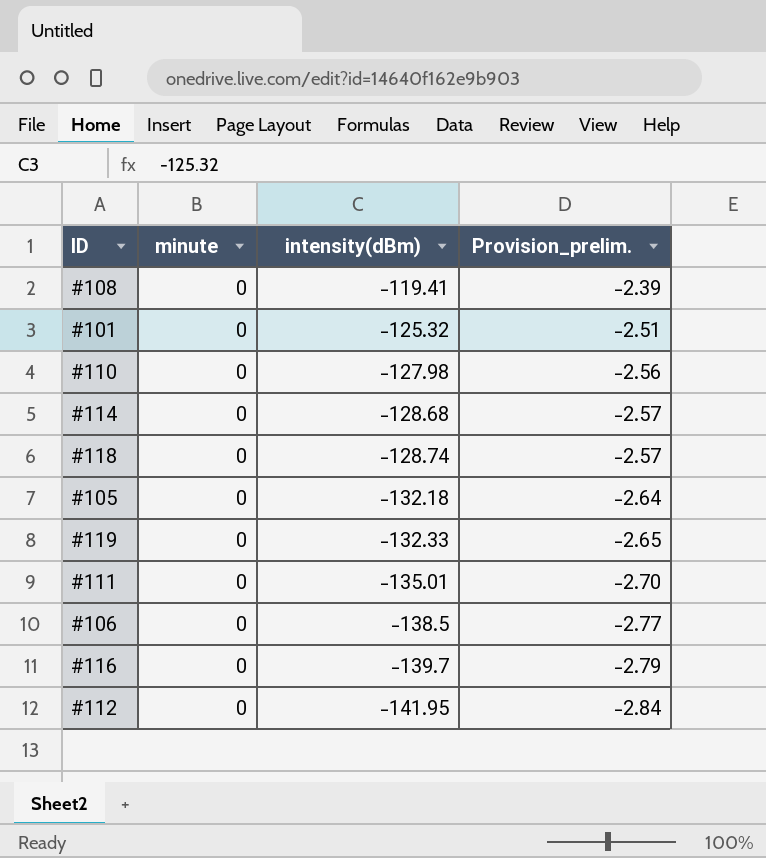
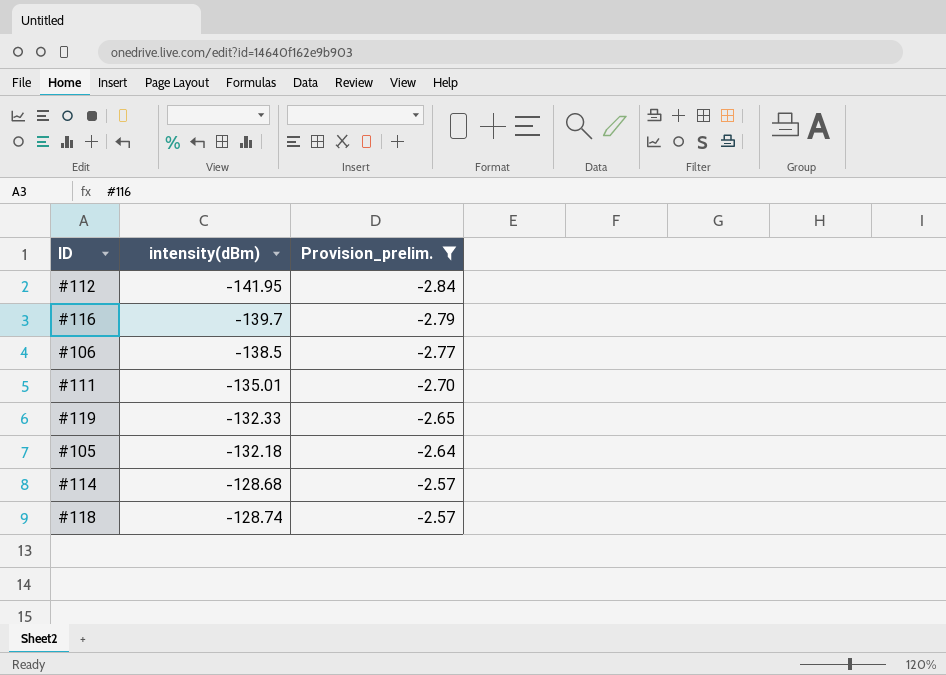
filter: none -> Provision_prelim. <= -2.57
row order: intensity(dBm) descending -> Provision_prelim. ascending
column minute | position: 2 -> none

